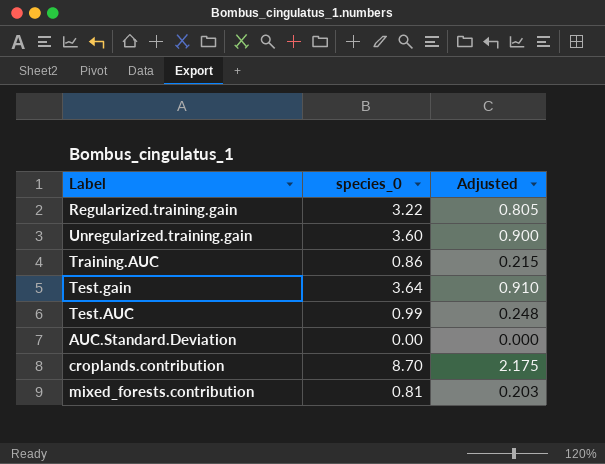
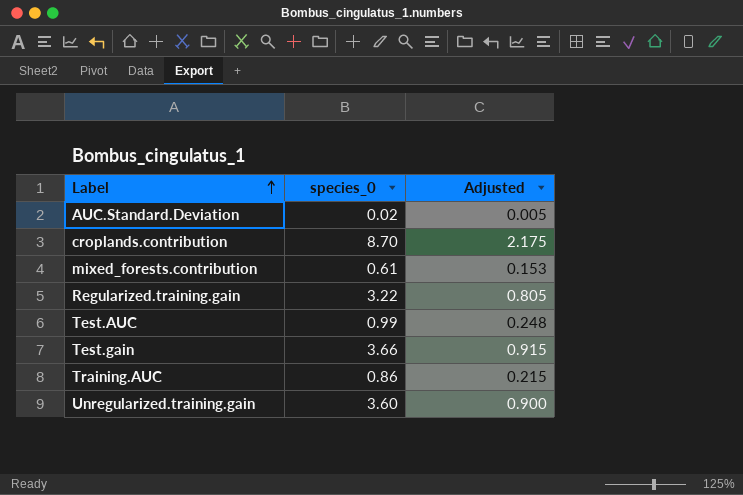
row order: none -> Label ascending
AUC.Standard.Deviation | species_0: 0.00 -> 0.02
AUC.Standard.Deviation | Adjusted: 0.000 -> 0.005
mixed_forests.contribution | species_0: 0.81 -> 0.61
mixed_forests.contribution | Adjusted: 0.203 -> 0.153
Test.gain | species_0: 3.64 -> 3.66
Test.gain | Adjusted: 0.910 -> 0.915

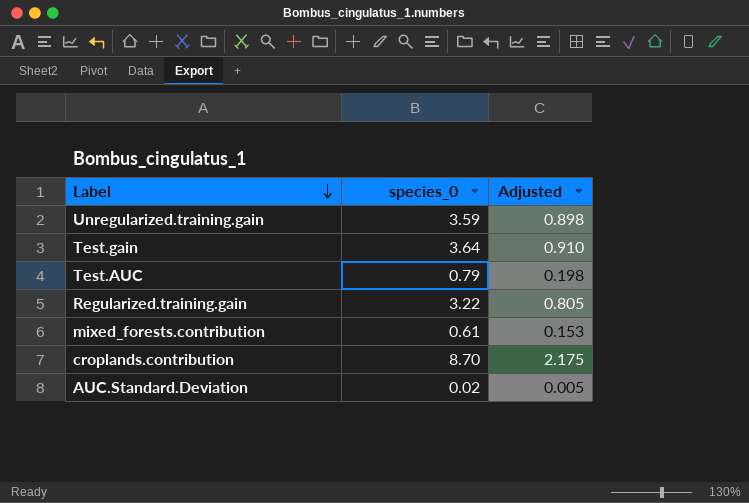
row order: Label ascending -> Label descending
row Training.AUC: 0.86 | 0.215 -> none
Unregularized.training.gain | species_0: 3.60 -> 3.59
Unregularized.training.gain | Adjusted: 0.900 -> 0.898
Test.gain | species_0: 3.66 -> 3.64
Test.gain | Adjusted: 0.915 -> 0.910
Test.AUC | species_0: 0.99 -> 0.79
Test.AUC | Adjusted: 0.248 -> 0.198

